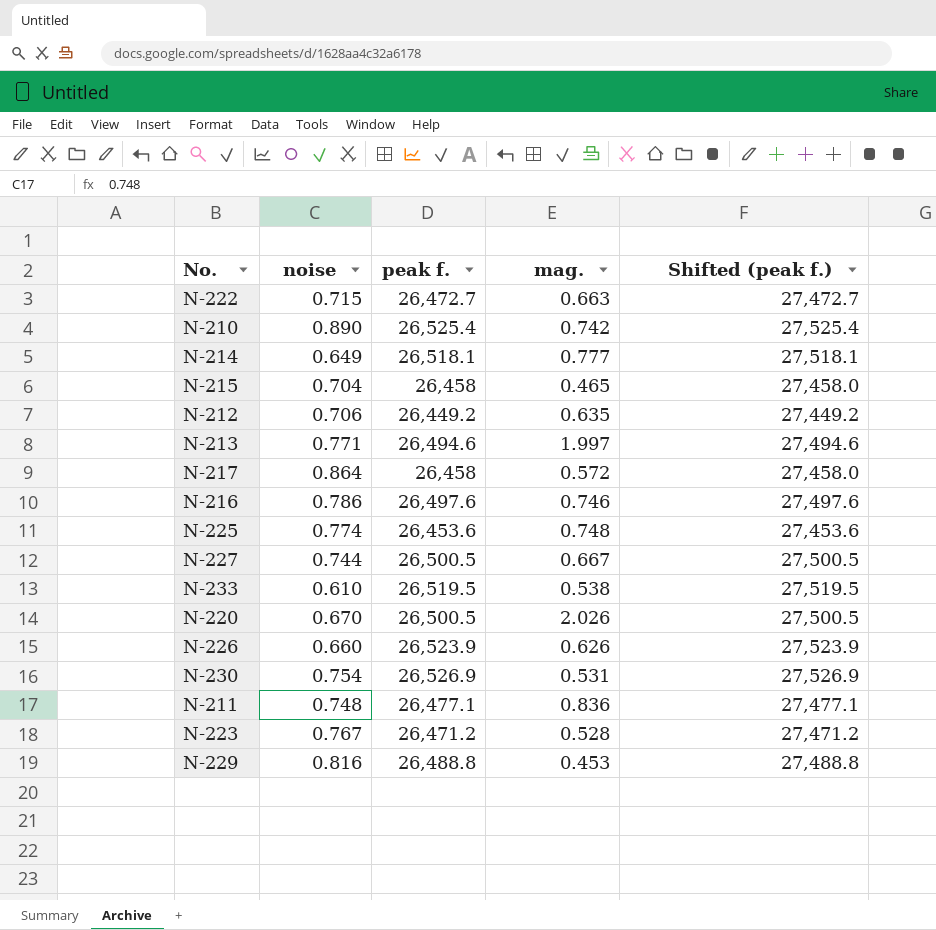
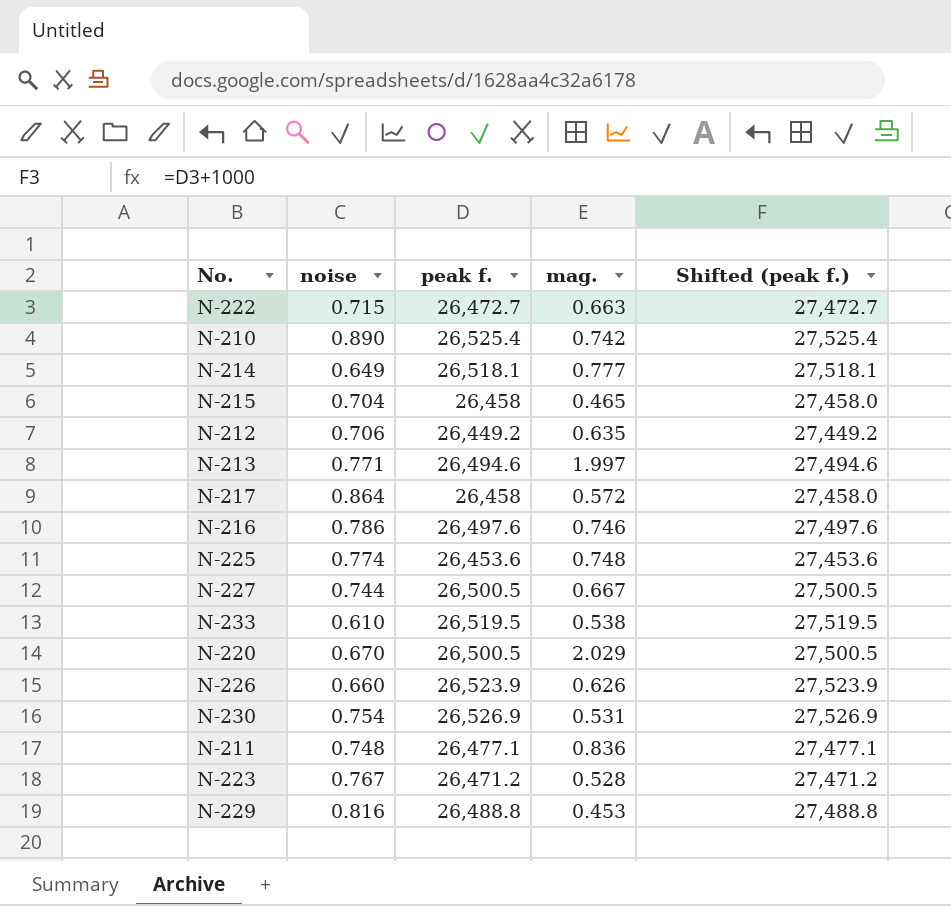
N-220 | mag.: 2.026 -> 2.029

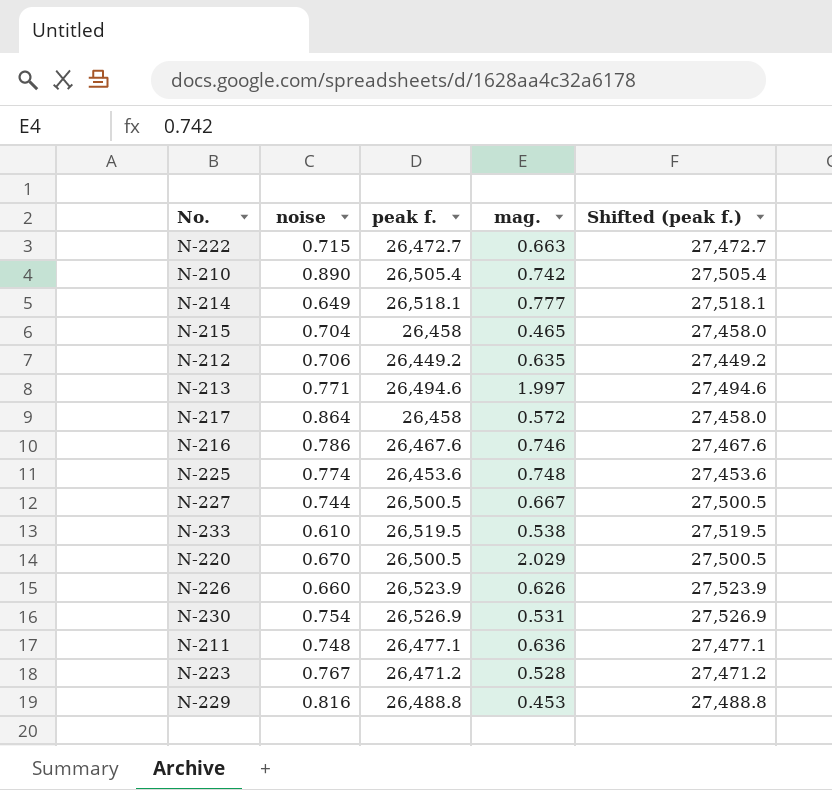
N-210 | peak f.: 26,525.4 -> 26,505.4
N-210 | Shifted (peak f.): 27,525.4 -> 27,505.4
N-216 | peak f.: 26,497.6 -> 26,467.6
N-216 | Shifted (peak f.): 27,497.6 -> 27,467.6
N-211 | mag.: 0.836 -> 0.636

